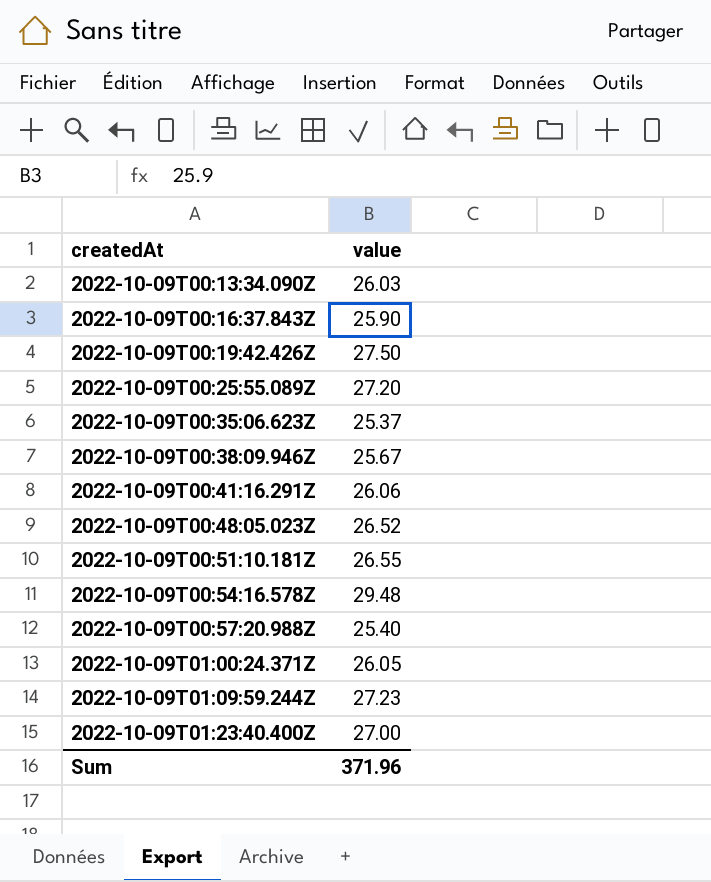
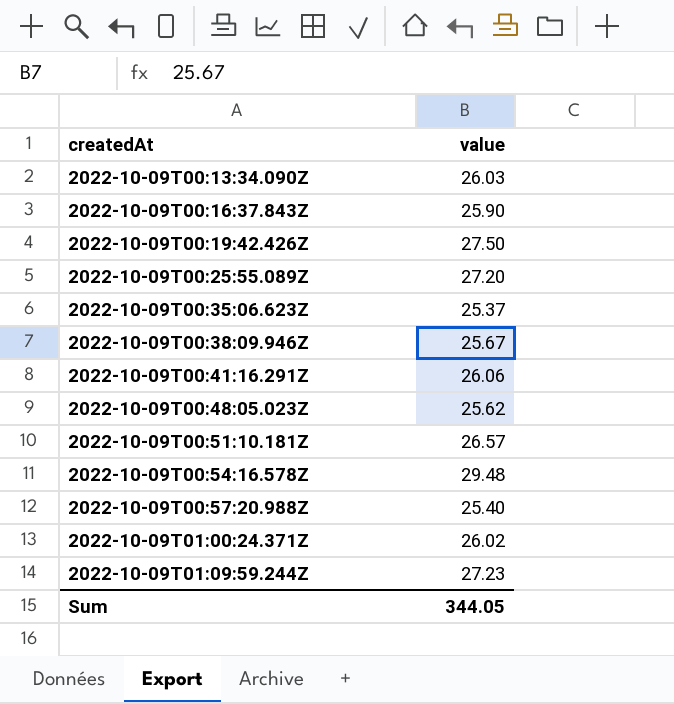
row 2022-10-09T01:23:40.400Z: 27.00 -> none
2022-10-09T00:48:05.023Z | value: 26.52 -> 25.62
2022-10-09T00:51:10.181Z | value: 26.55 -> 26.57
2022-10-09T01:00:24.371Z | value: 26.05 -> 26.02
Sum | value: 371.96 -> 344.05

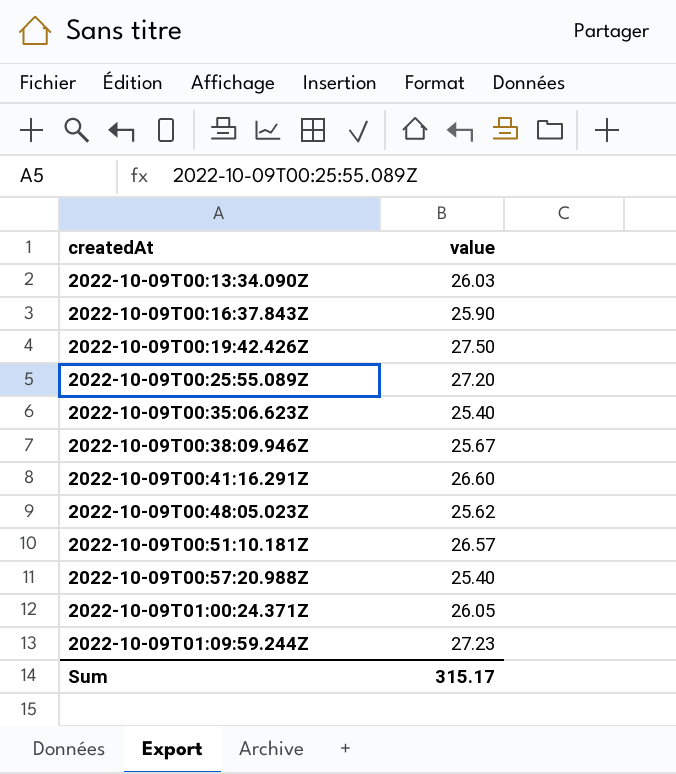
row 2022-10-09T00:54:16.578Z: 29.48 -> none
2022-10-09T00:35:06.623Z | value: 25.37 -> 25.40
2022-10-09T00:41:16.291Z | value: 26.06 -> 26.60
2022-10-09T01:00:24.371Z | value: 26.02 -> 26.05
Sum | value: 344.05 -> 315.17

